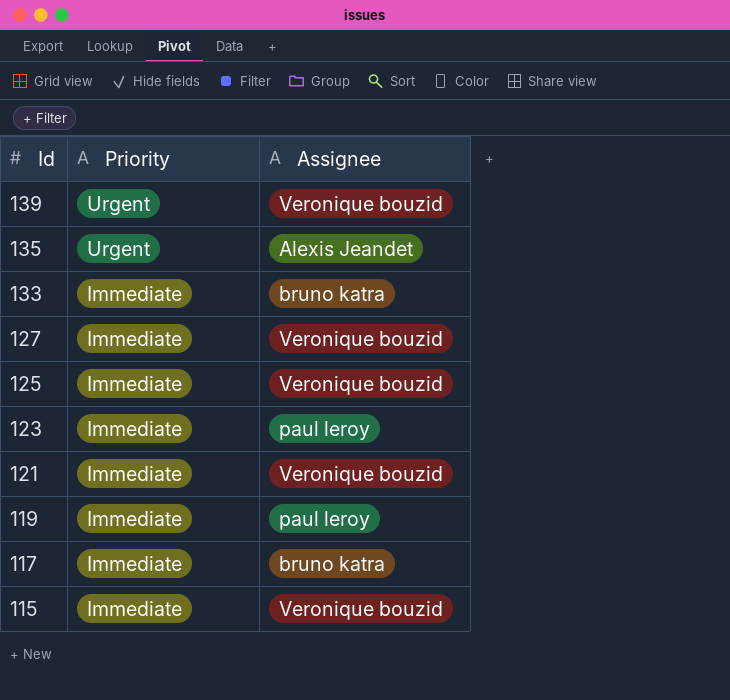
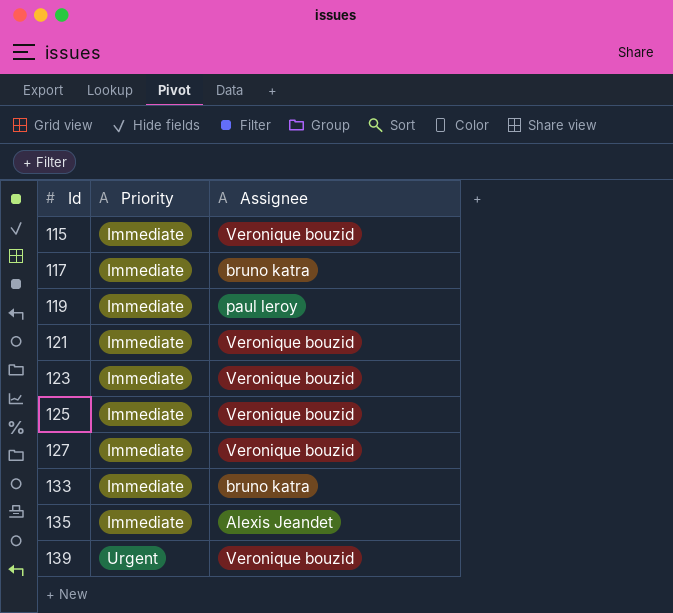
row order: Id descending -> Id ascending
123 | Assignee: paul leroy -> Veronique bouzid
135 | Priority: Urgent -> Immediate

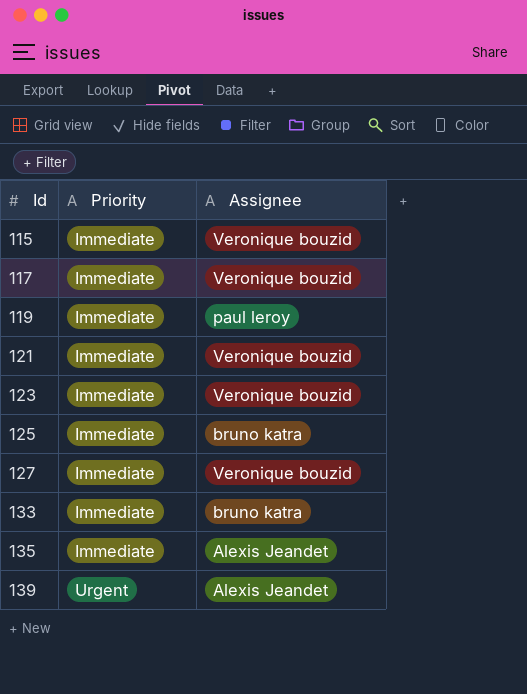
117 | Assignee: bruno katra -> Veronique bouzid
125 | Assignee: Veronique bouzid -> bruno katra
139 | Assignee: Veronique bouzid -> Alexis Jeandet

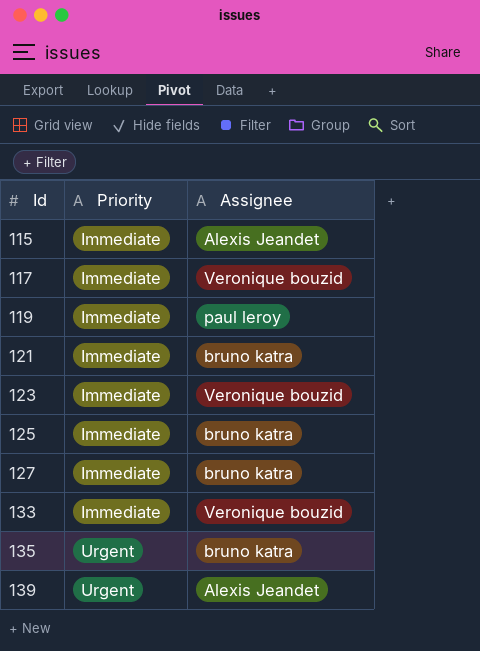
115 | Assignee: Veronique bouzid -> Alexis Jeandet
121 | Assignee: Veronique bouzid -> bruno katra
127 | Assignee: Veronique bouzid -> bruno katra
133 | Assignee: bruno katra -> Veronique bouzid
135 | Priority: Immediate -> Urgent
135 | Assignee: Alexis Jeandet -> bruno katra

